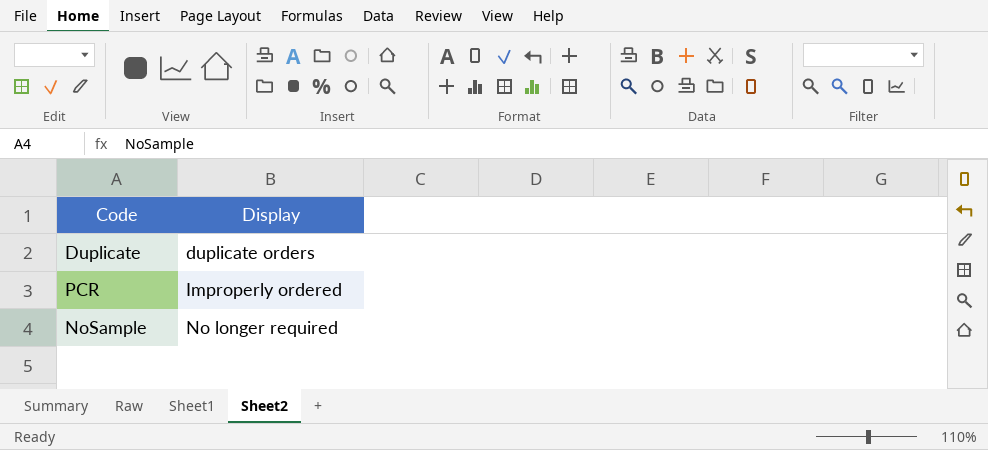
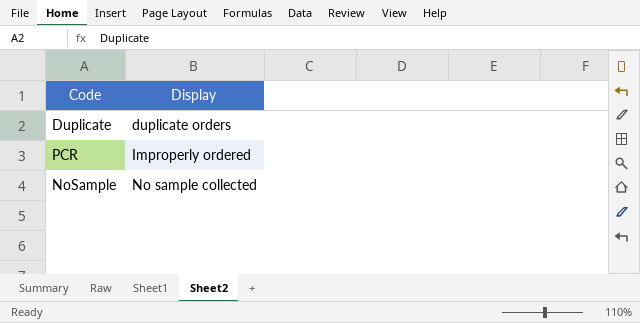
NoSample | Display: No longer required -> No sample collected

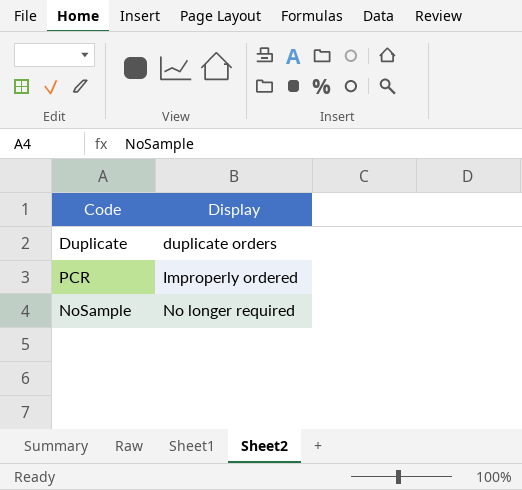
NoSample | Display: No sample collected -> No longer required

